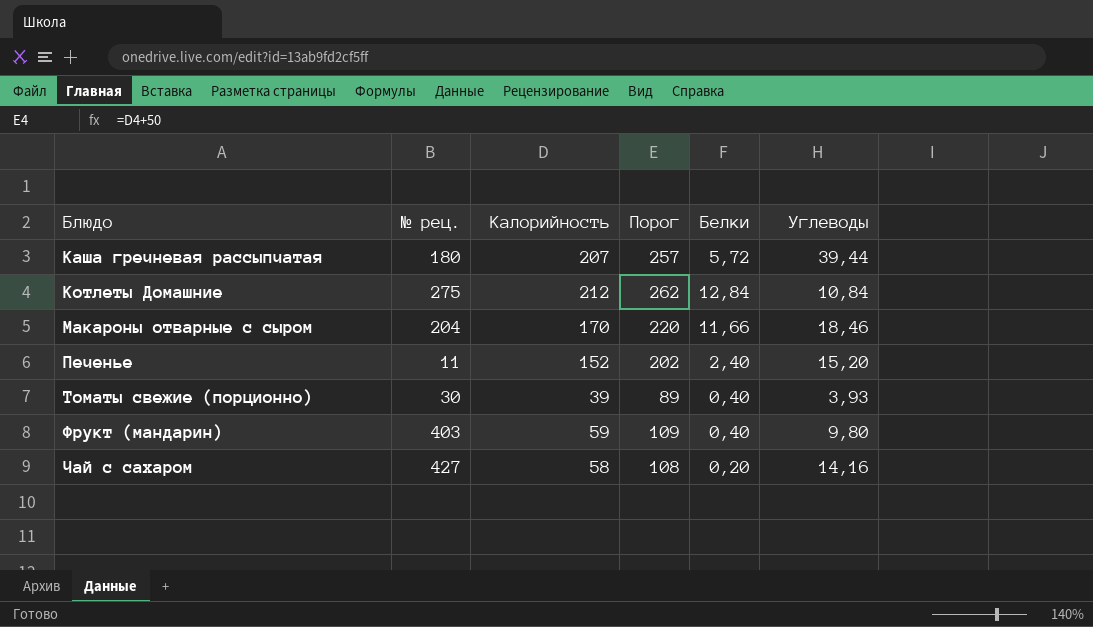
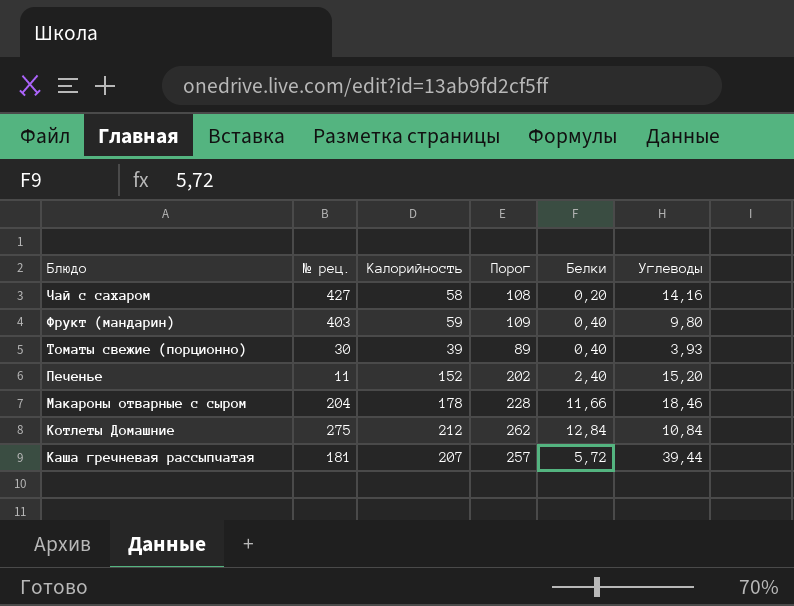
row order: Блюдо ascending -> Блюдо descending
Макароны отварные с сыром | Калорийность: 170 -> 178
Макароны отварные с сыром | Порог: 220 -> 228
Каша гречневая рассыпчатая | № рец.: 180 -> 181

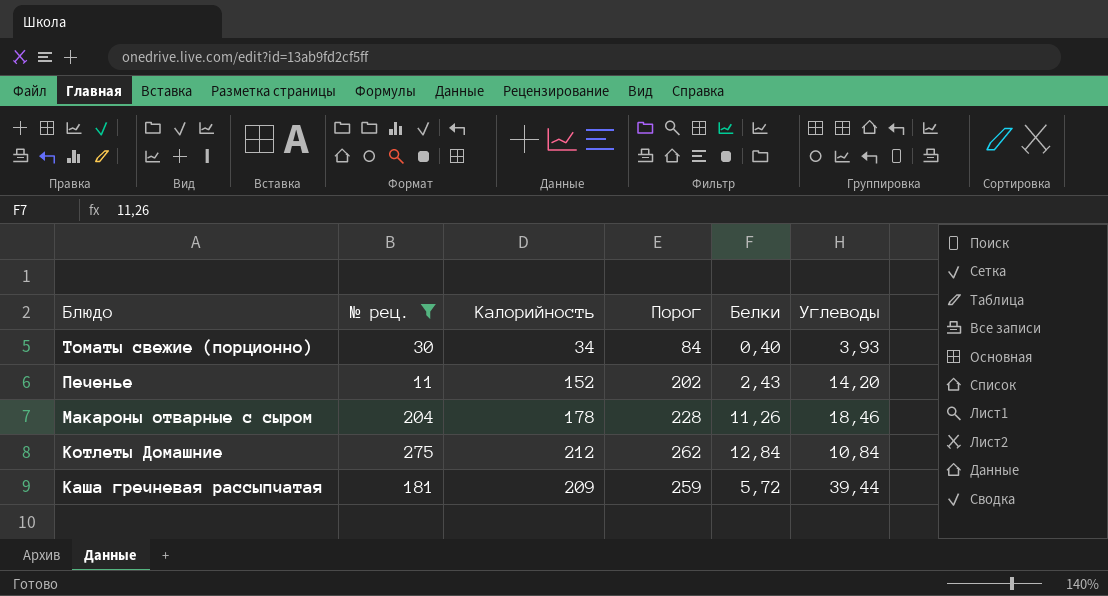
filter: none -> № рец. <= 275
Томаты свежие (порционно) | Калорийность: 39 -> 34
Томаты свежие (порционно) | Порог: 89 -> 84
Печенье | Белки: 2,40 -> 2,43
Печенье | Углеводы: 15,20 -> 14,20
Макароны отварные с сыром | Белки: 11,66 -> 11,26
Каша гречневая рассыпчатая | Калорийность: 207 -> 209
Каша гречневая рассыпчатая | Порог: 257 -> 259

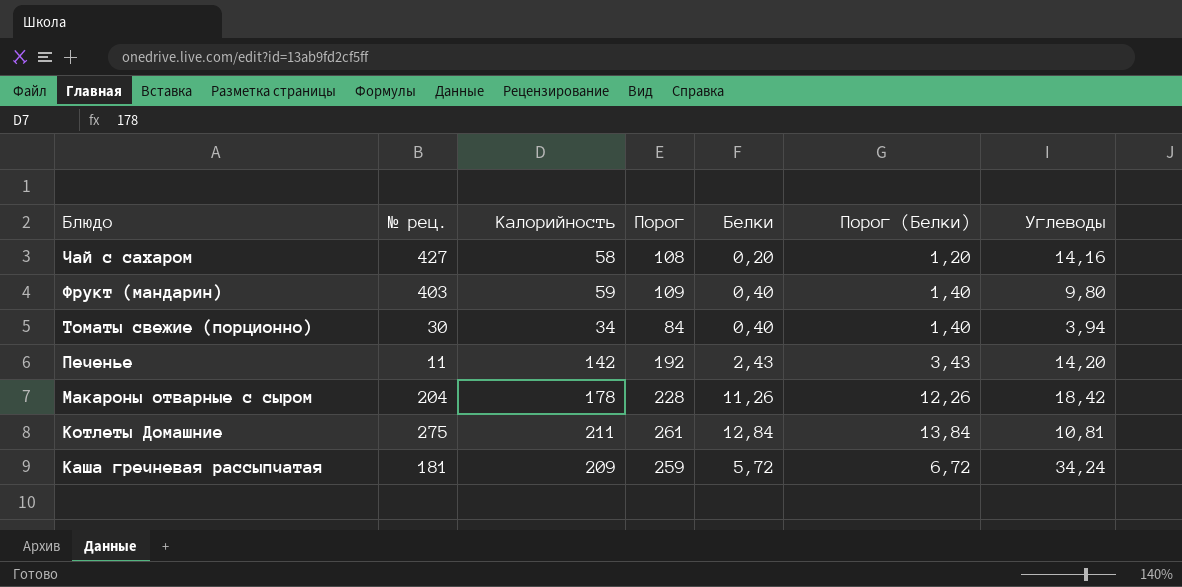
filter: № рец. <= 275 -> none
column Порог (Белки) | formula: none -> [Белки] + 1
Томаты свежие (порционно) | Углеводы: 3,93 -> 3,94
Печенье | Калорийность: 152 -> 142
Печенье | Порог: 202 -> 192
Макароны отварные с сыром | Углеводы: 18,46 -> 18,42
Котлеты Домашние | Калорийность: 212 -> 211
Котлеты Домашние | Порог: 262 -> 261
Котлеты Домашние | Углеводы: 10,84 -> 10,81
Каша гречневая рассыпчатая | Углеводы: 39,44 -> 34,24

